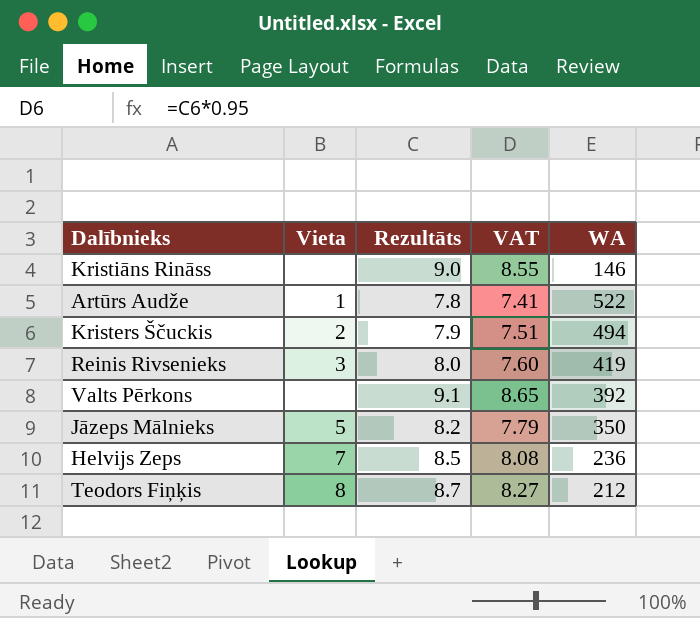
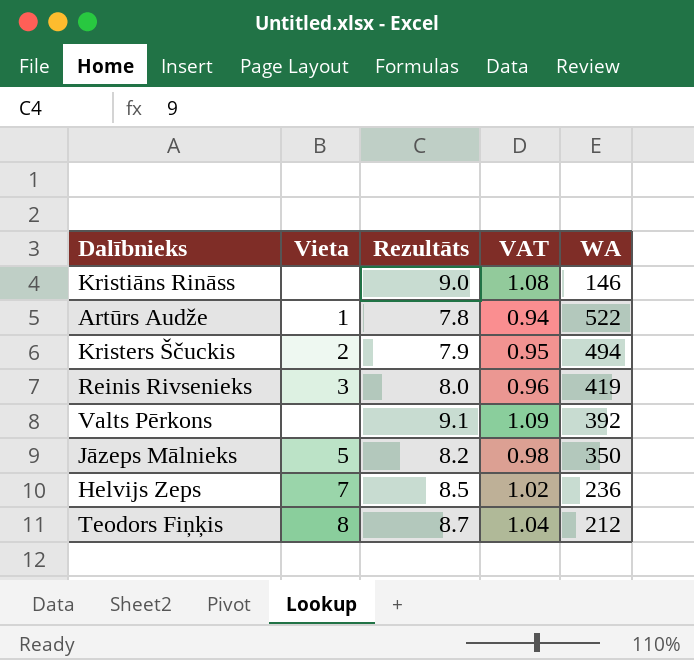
column VAT | formula: [Rezultāts] * 0.95 -> [Rezultāts] * 0.12

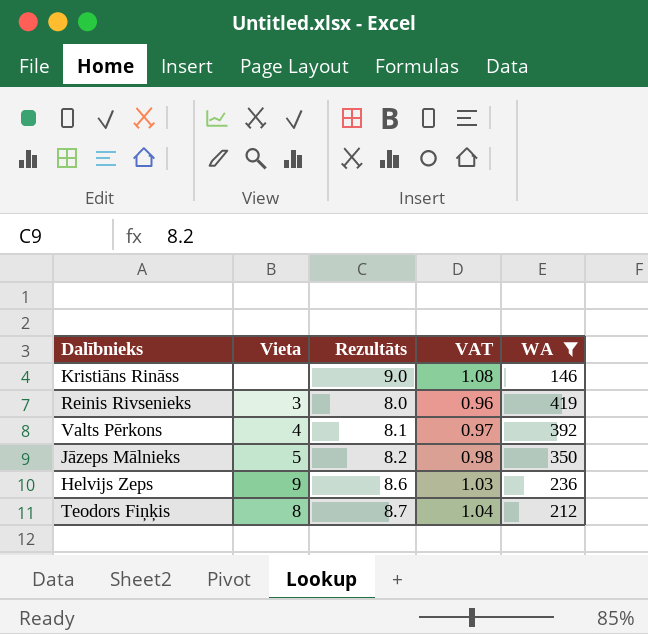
filter: none -> WA <= 419
Valts Pērkons | Vieta: none -> 4
Valts Pērkons | Rezultāts: 9.1 -> 8.1
Valts Pērkons | VAT: 1.09 -> 0.97
Helvijs Zeps | Vieta: 7 -> 9
Helvijs Zeps | Rezultāts: 8.5 -> 8.6
Helvijs Zeps | VAT: 1.02 -> 1.03

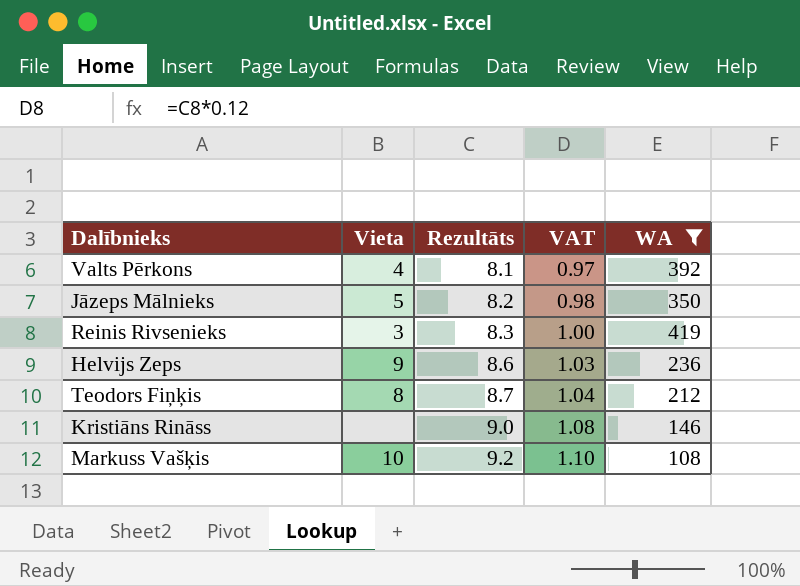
row order: none -> Rezultāts ascending
Reinis Rivsenieks | Rezultāts: 8.0 -> 8.3
Reinis Rivsenieks | VAT: 0.96 -> 1.00
row Markuss Vašķis: none -> 10 | 9.2 | 1.10 | 108

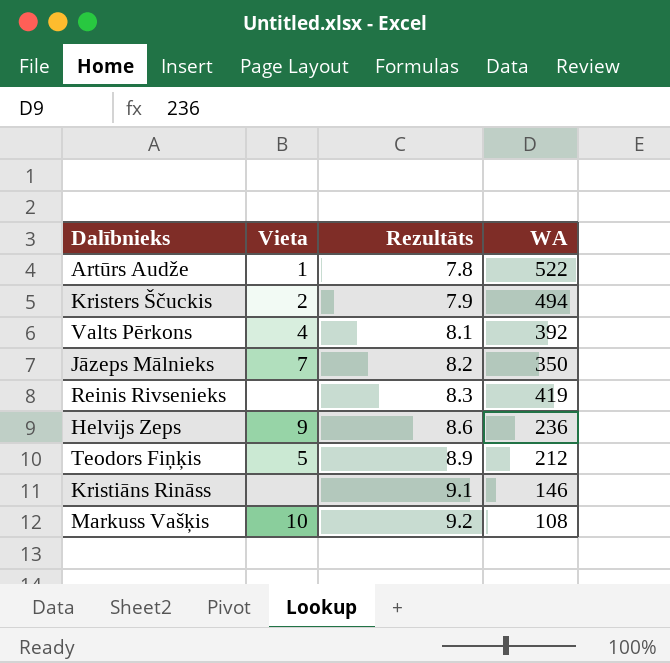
filter: WA <= 419 -> none
column VAT | formula: [Rezultāts] * 0.12 -> none
Jāzeps Mālnieks | Vieta: 5 -> 7
Reinis Rivsenieks | Vieta: 3 -> none
Teodors Fiņķis | Vieta: 8 -> 5
Teodors Fiņķis | Rezultāts: 8.7 -> 8.9
Kristiāns Rināss | Rezultāts: 9.0 -> 9.1

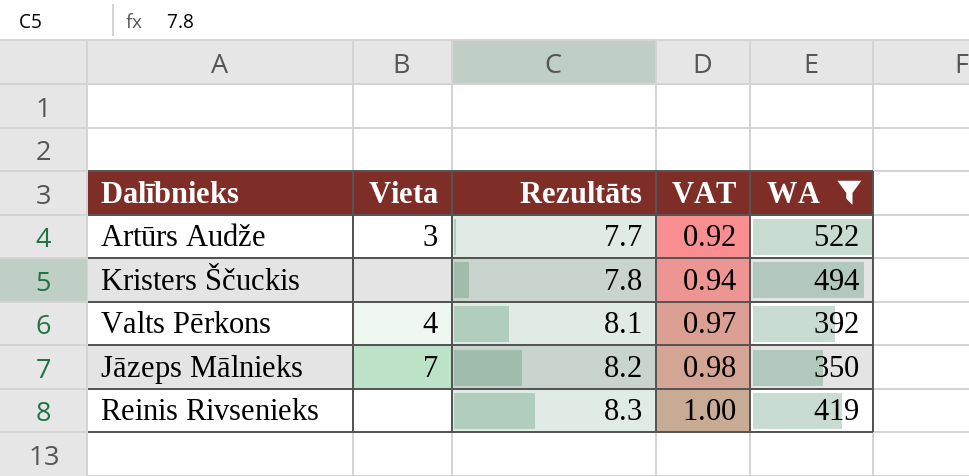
filter: none -> WA >= 350
column VAT | formula: none -> [Rezultāts] * 0.12
Artūrs Audže | Vieta: 1 -> 3
Artūrs Audže | Rezultāts: 7.8 -> 7.7
Kristers Ščuckis | Vieta: 2 -> none
Kristers Ščuckis | Rezultāts: 7.9 -> 7.8

